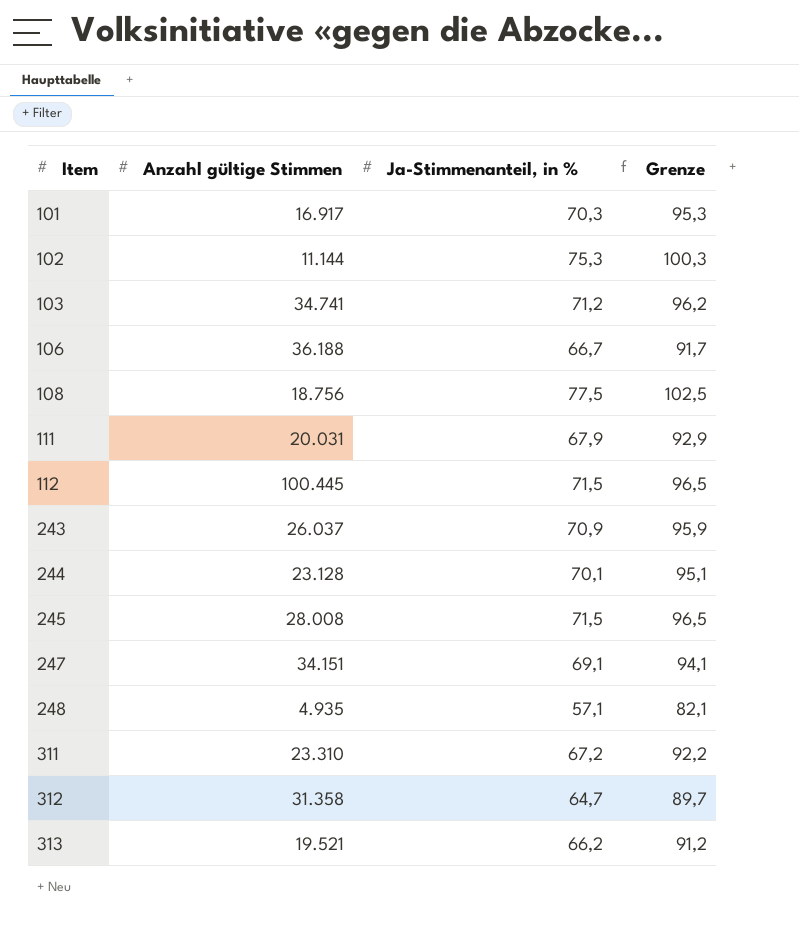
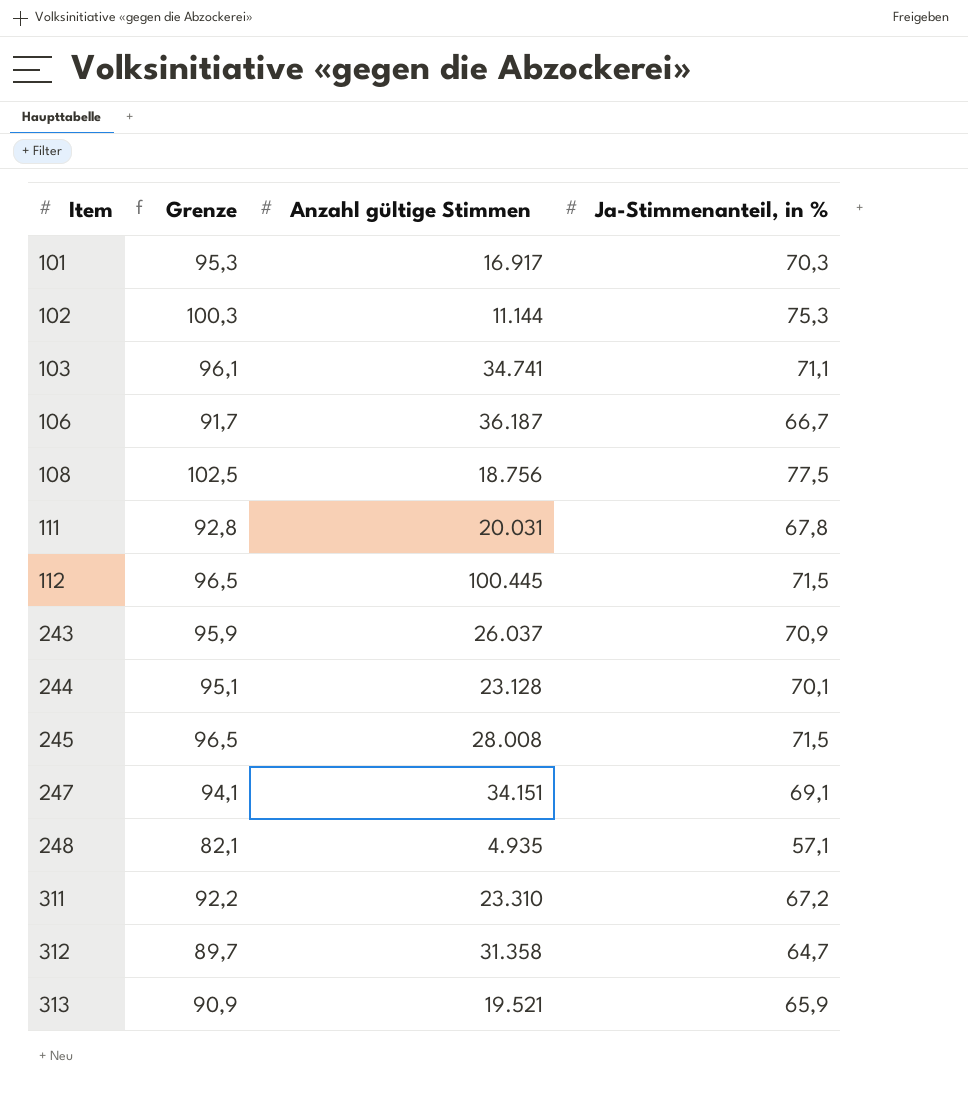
column Grenze | position: 4 -> 2
103 | Grenze: 96,2 -> 96,1
103 | Ja-Stimmenanteil, in %: 71,2 -> 71,1
106 | Anzahl gültige Stimmen: 36.188 -> 36.187
111 | Grenze: 92,9 -> 92,8
111 | Ja-Stimmenanteil, in %: 67,9 -> 67,8
313 | Grenze: 91,2 -> 90,9
313 | Ja-Stimmenanteil, in %: 66,2 -> 65,9

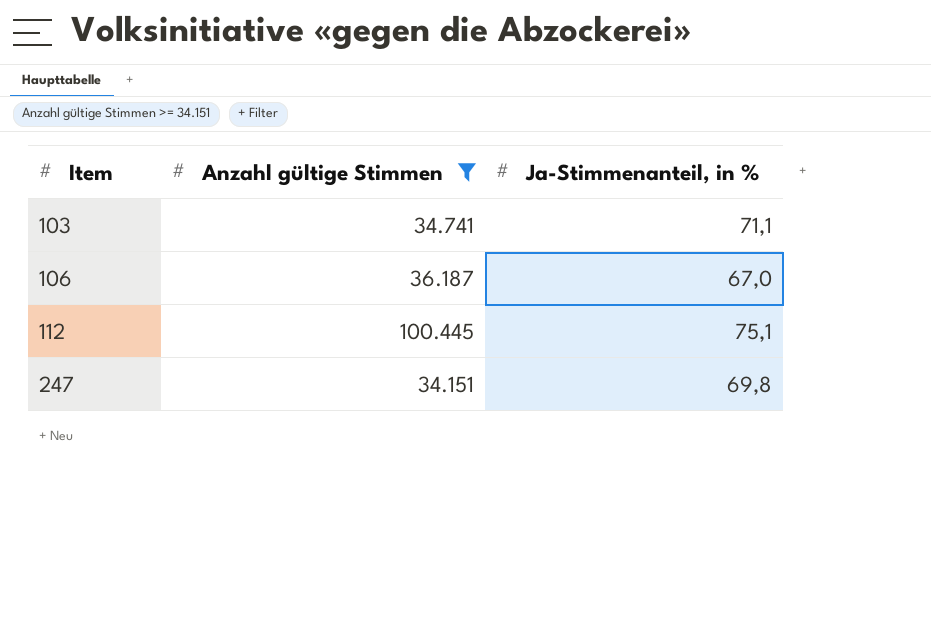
filter: none -> Anzahl gültige Stimmen >= 34.151
column Grenze | formula: [Ja-Stimmenanteil, in %] + 25 -> none
106 | Ja-Stimmenanteil, in %: 66,7 -> 67,0
112 | Ja-Stimmenanteil, in %: 71,5 -> 75,1
247 | Ja-Stimmenanteil, in %: 69,1 -> 69,8

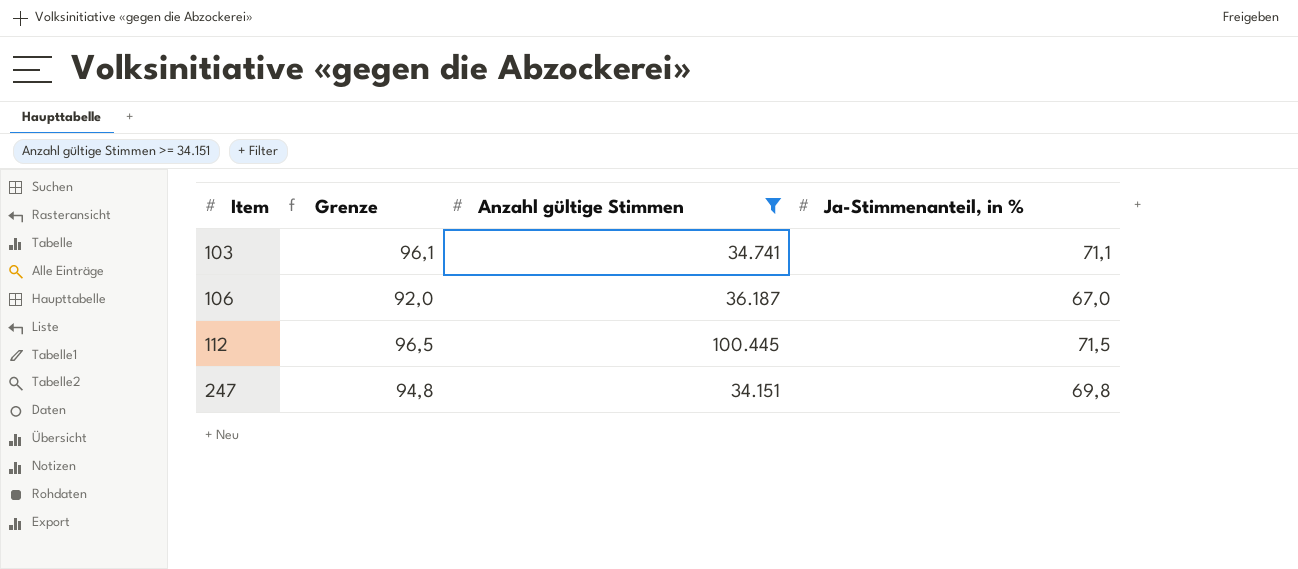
column Grenze | formula: none -> [Ja-Stimmenanteil, in %] + 25
112 | Ja-Stimmenanteil, in %: 75,1 -> 71,5

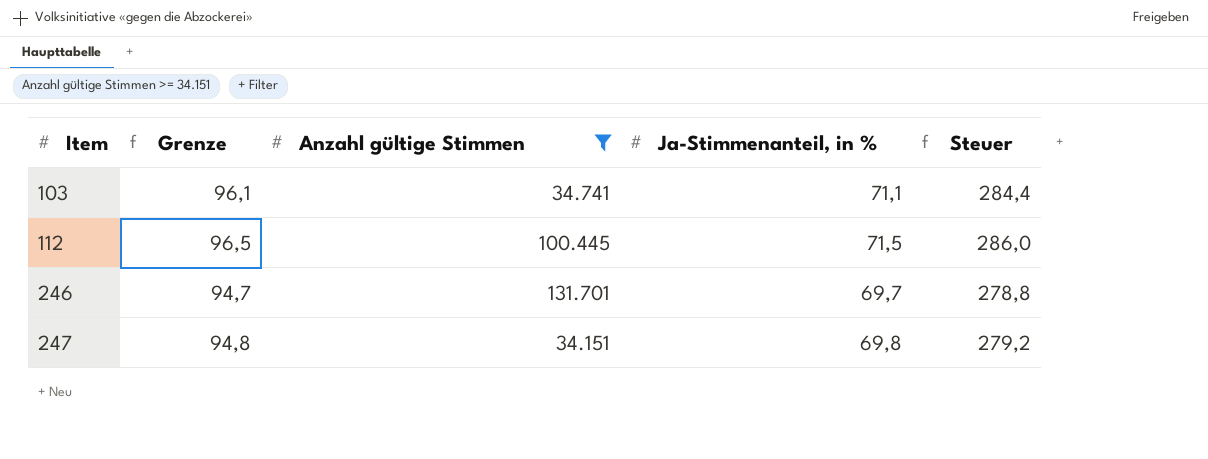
column Steuer | formula: none -> [Ja-Stimmenanteil, in %] * 4
row 106: 92,0 | 36.187 | 67,0 -> none
row 246: none -> 94,7 | 131.701 | 69,7 | 278,8

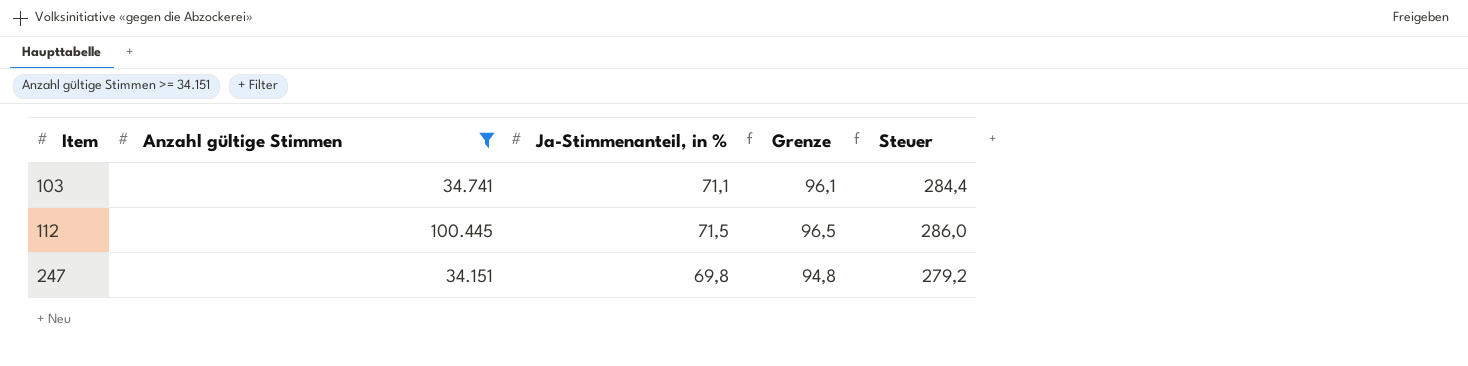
column Grenze | position: 2 -> 4
row 246: 94,7 | 131.701 | 69,7 | 278,8 -> none

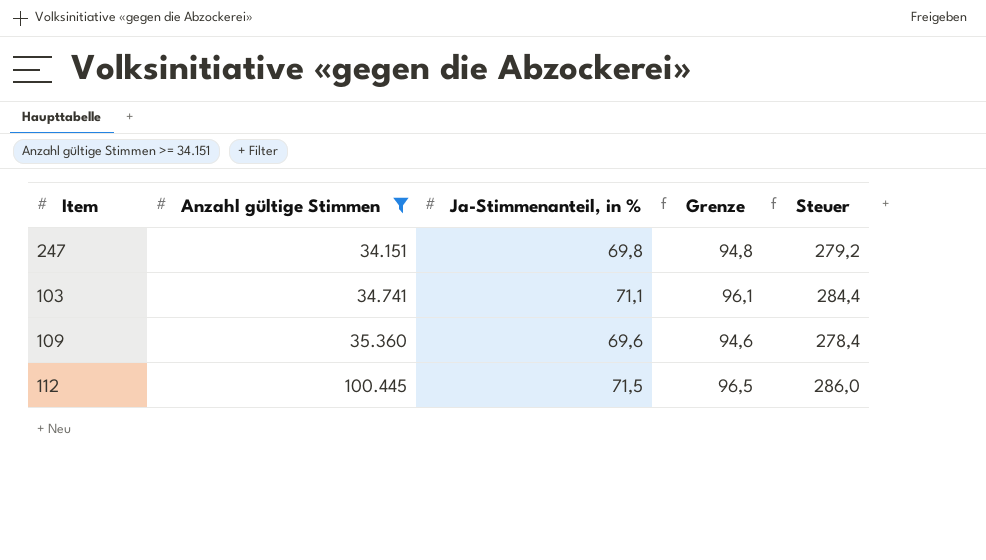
row order: Item ascending -> Anzahl gültige Stimmen ascending
row 109: none -> 35.360 | 69,6 | 94,6 | 278,4

